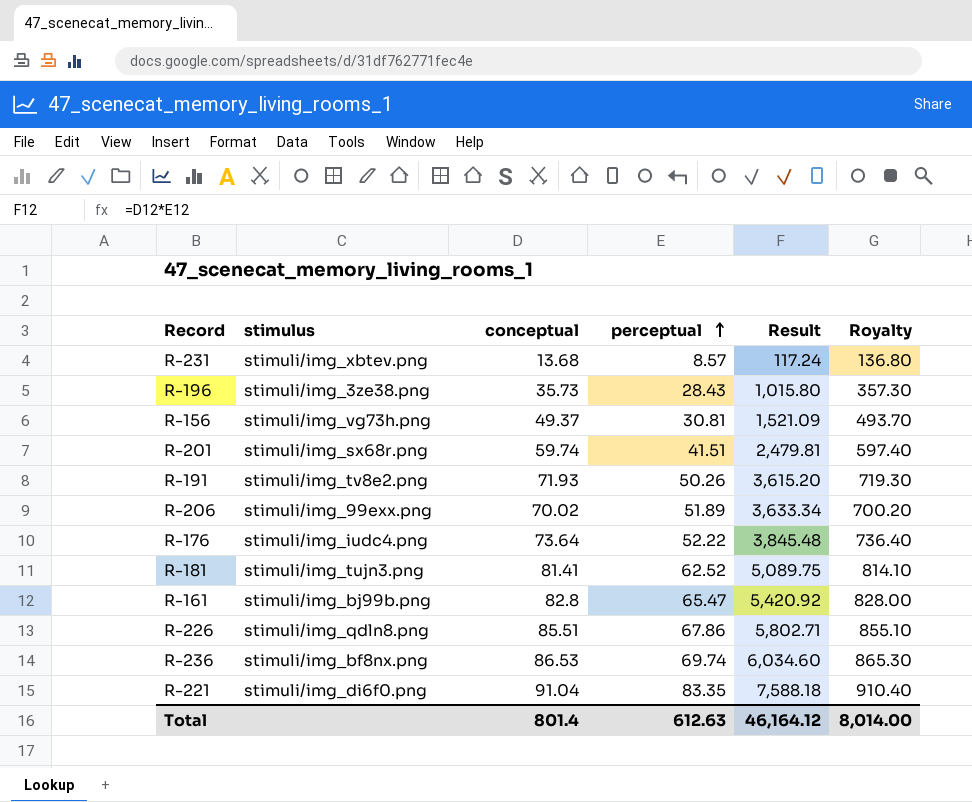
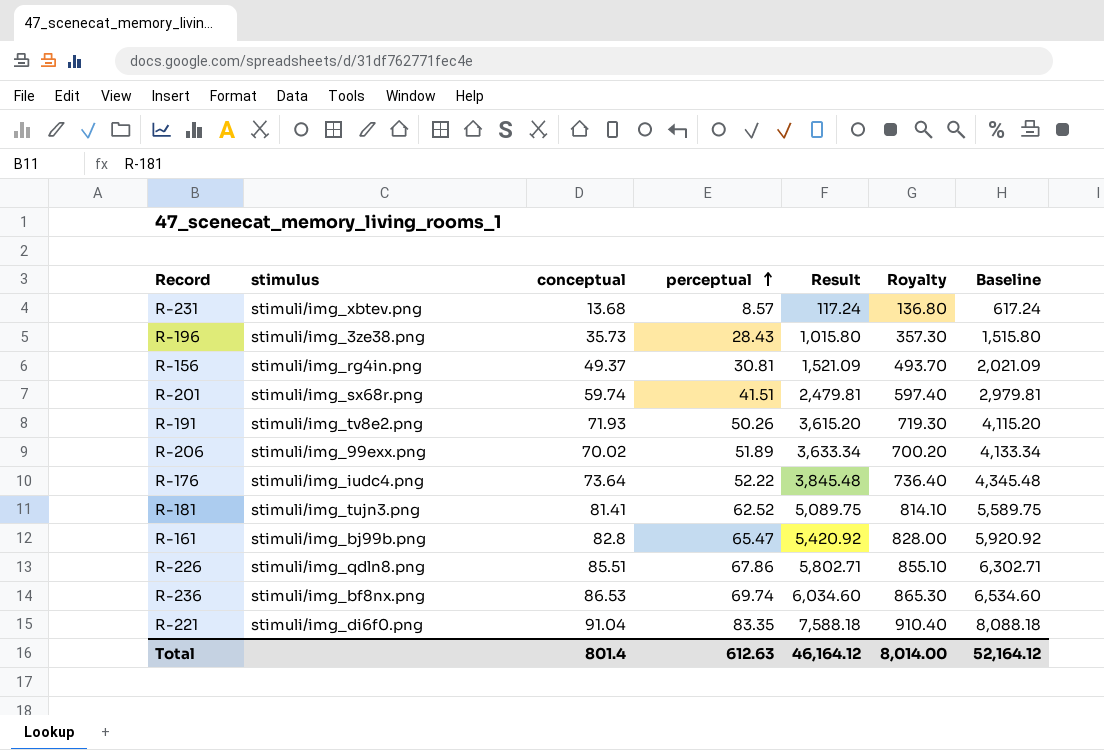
column Baseline | formula: none -> [Result] + 500
R-156 | stimulus: stimuli/img_vg73h.png -> stimuli/img_rg4in.png

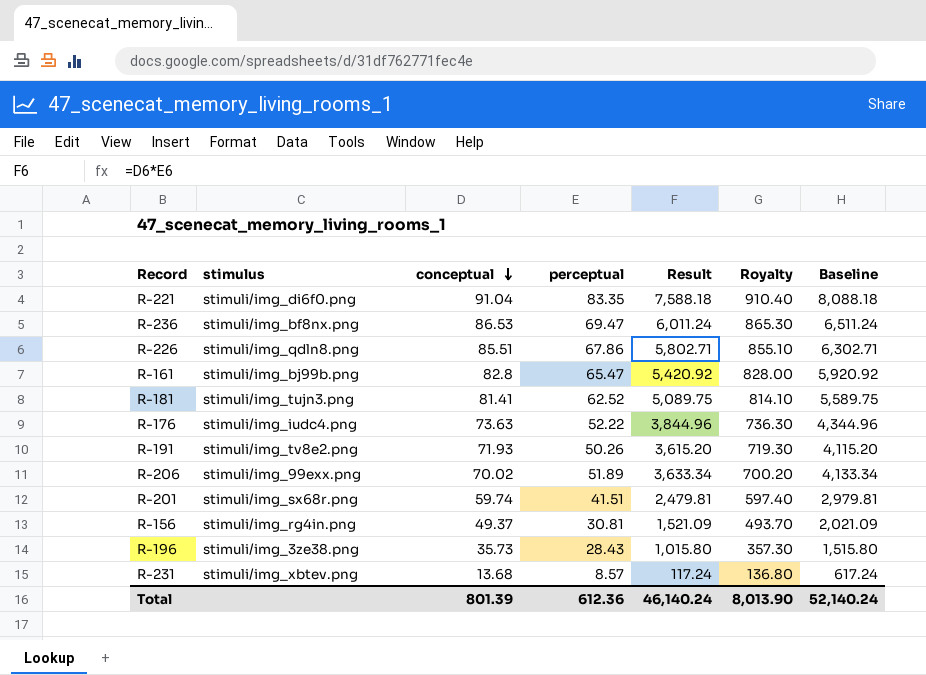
row order: perceptual ascending -> conceptual descending
R-236 | perceptual: 69.74 -> 69.47
R-236 | Result: 6,034.60 -> 6,011.24
R-236 | Baseline: 6,534.60 -> 6,511.24
R-176 | conceptual: 73.64 -> 73.63
R-176 | Result: 3,845.48 -> 3,844.96
R-176 | Royalty: 736.40 -> 736.30
R-176 | Baseline: 4,345.48 -> 4,344.96
Total | conceptual: 801.4 -> 801.39
Total | perceptual: 612.63 -> 612.36
Total | Result: 46,164.12 -> 46,140.24
Total | Royalty: 8,014.00 -> 8,013.90
Total | Baseline: 52,164.12 -> 52,140.24

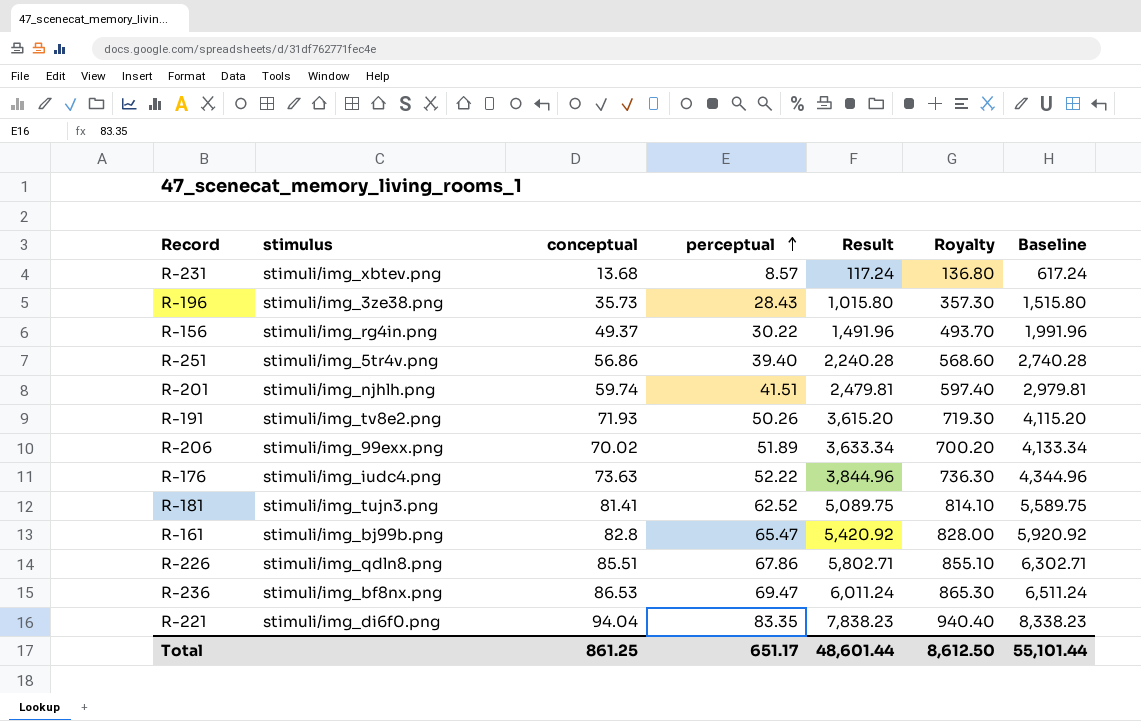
row order: conceptual descending -> perceptual ascending
R-156 | perceptual: 30.81 -> 30.22
R-156 | Result: 1,521.09 -> 1,491.96
R-156 | Baseline: 2,021.09 -> 1,991.96
row R-251: none -> stimuli/img_5tr4v.png | 56.86 | 39.40 | 2,240.28 | 568.60 | 2,740.28
R-201 | stimulus: stimuli/img_sx68r.png -> stimuli/img_njhlh.png
R-221 | conceptual: 91.04 -> 94.04
R-221 | Result: 7,588.18 -> 7,838.23
R-221 | Royalty: 910.40 -> 940.40
R-221 | Baseline: 8,088.18 -> 8,338.23
Total | conceptual: 801.39 -> 861.25
Total | perceptual: 612.36 -> 651.17
Total | Result: 46,140.24 -> 48,601.44
Total | Royalty: 8,013.90 -> 8,612.50
Total | Baseline: 52,140.24 -> 55,101.44

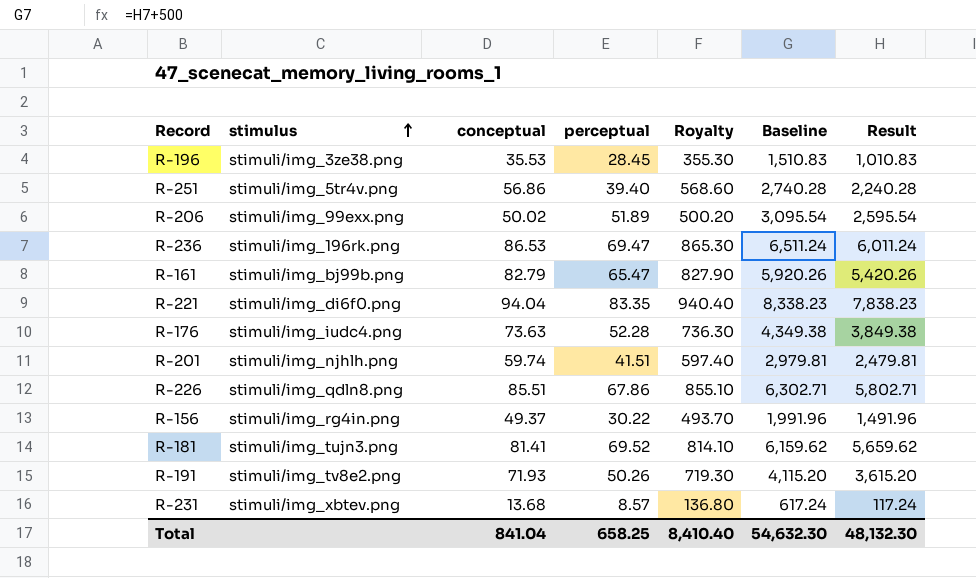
row order: perceptual ascending -> stimulus ascending
column Result | position: 5 -> 7
R-196 | conceptual: 35.73 -> 35.53
R-196 | perceptual: 28.43 -> 28.45
R-196 | Royalty: 357.30 -> 355.30
R-196 | Baseline: 1,515.80 -> 1,510.83
R-196 | Result: 1,015.80 -> 1,010.83
R-206 | conceptual: 70.02 -> 50.02
R-206 | Royalty: 700.20 -> 500.20
R-206 | Baseline: 4,133.34 -> 3,095.54
R-206 | Result: 3,633.34 -> 2,595.54
R-236 | stimulus: stimuli/img_bf8nx.png -> stimuli/img_196rk.png
R-161 | conceptual: 82.8 -> 82.79
R-161 | Royalty: 828.00 -> 827.90
R-161 | Baseline: 5,920.92 -> 5,920.26
R-161 | Result: 5,420.92 -> 5,420.26
R-176 | perceptual: 52.22 -> 52.28
R-176 | Baseline: 4,344.96 -> 4,349.38
R-176 | Result: 3,844.96 -> 3,849.38
R-181 | perceptual: 62.52 -> 69.52
R-181 | Baseline: 5,589.75 -> 6,159.62
R-181 | Result: 5,089.75 -> 5,659.62
Total | conceptual: 861.25 -> 841.04
Total | perceptual: 651.17 -> 658.25
Total | Royalty: 8,612.50 -> 8,410.40
Total | Baseline: 55,101.44 -> 54,632.30
Total | Result: 48,601.44 -> 48,132.30

